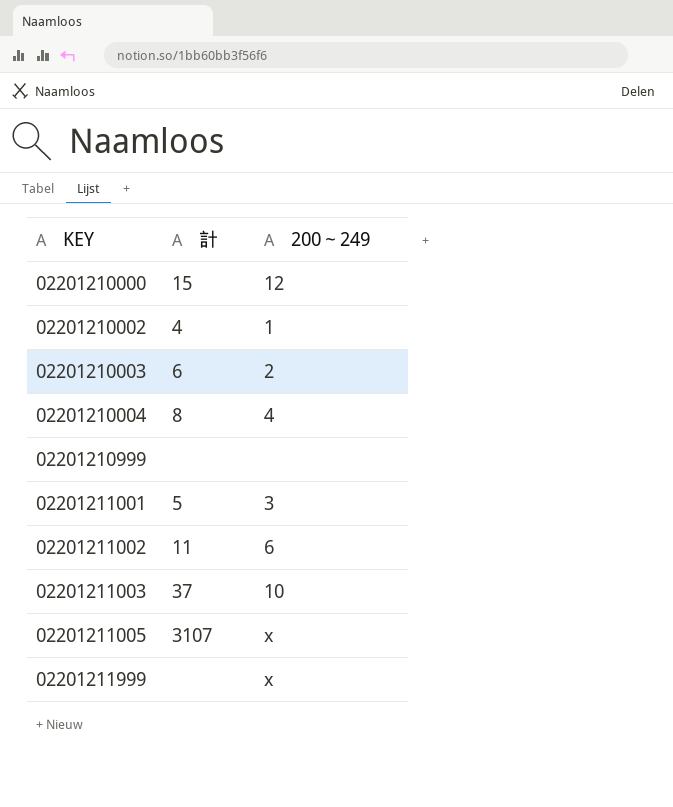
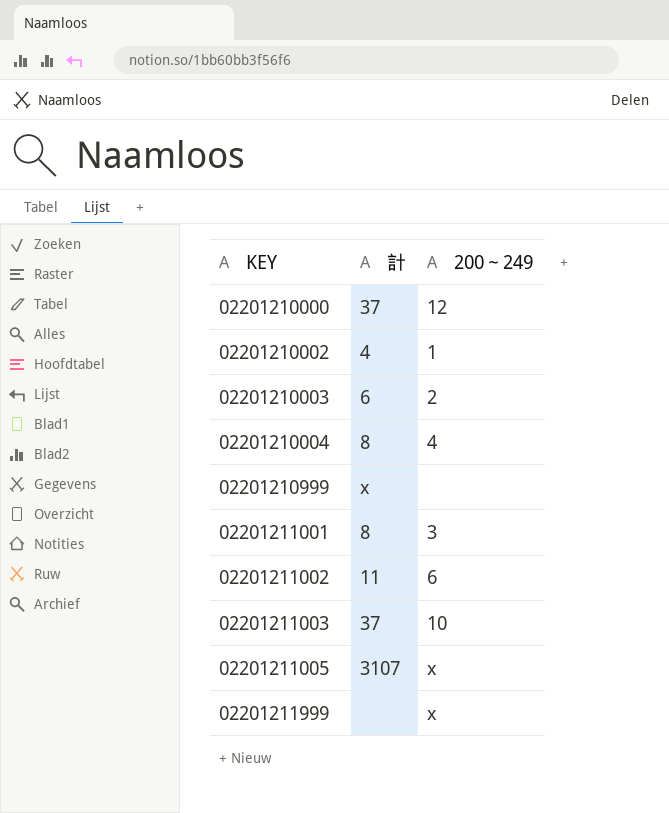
02201210000 | 計: 15 -> 37
02201210999 | 計: none -> x
02201211001 | 計: 5 -> 8

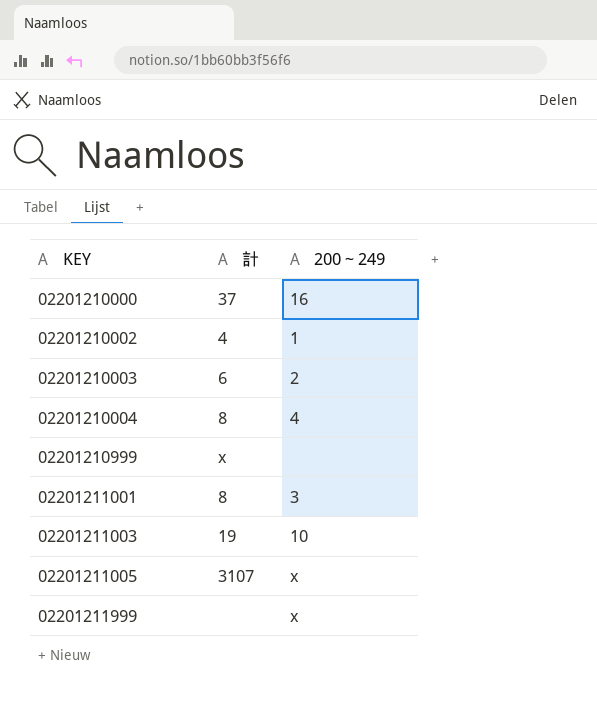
row 02201211002: 11 | 6 -> none
02201210000 | 200～249: 12 -> 16
02201211003 | 計: 37 -> 19

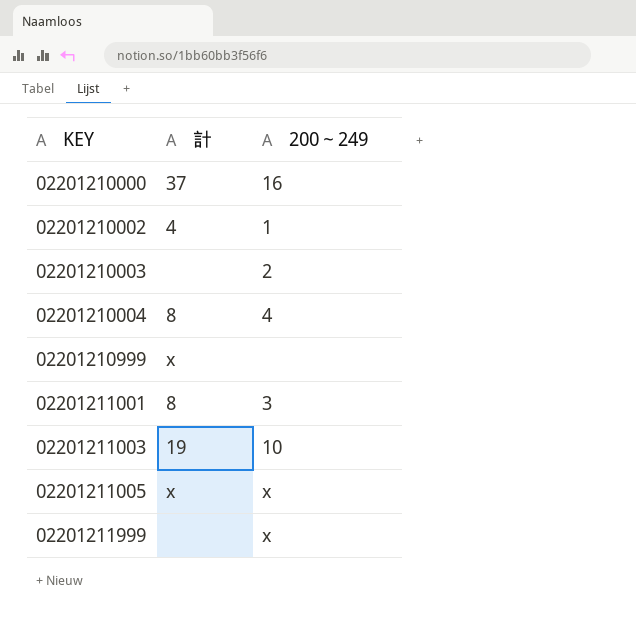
02201210003 | 計: 6 -> none
02201211005 | 計: 3107 -> x

